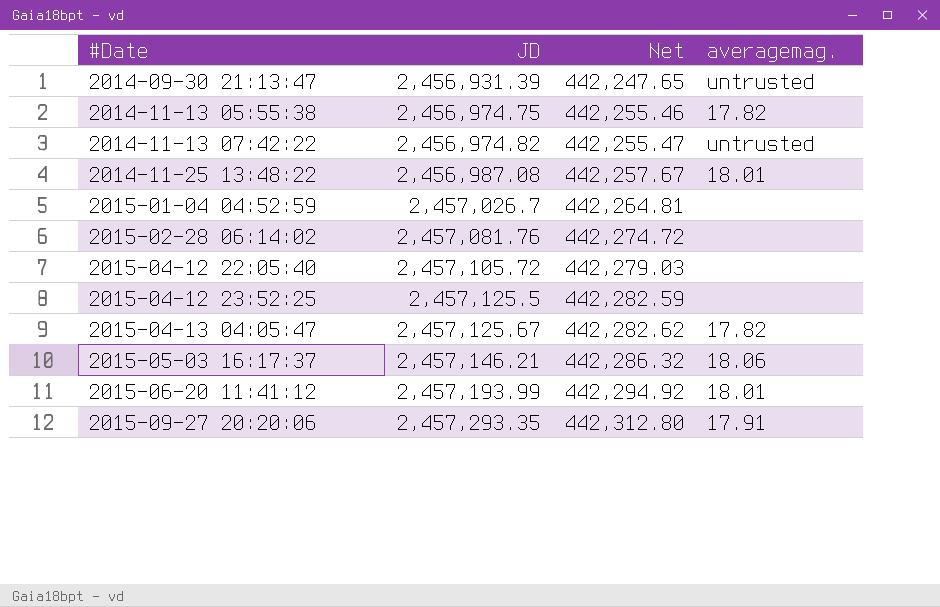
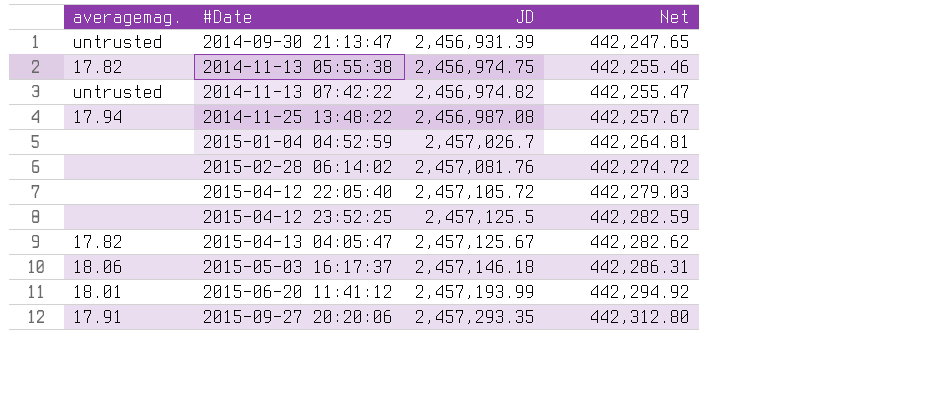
column averagemag. | position: 4 -> 1
2014-11-25 13:48:22 | averagemag.: 18.01 -> 17.94
2015-05-03 16:17:37 | JD: 2,457,146.21 -> 2,457,146.18
2015-05-03 16:17:37 | Net: 442,286.32 -> 442,286.31

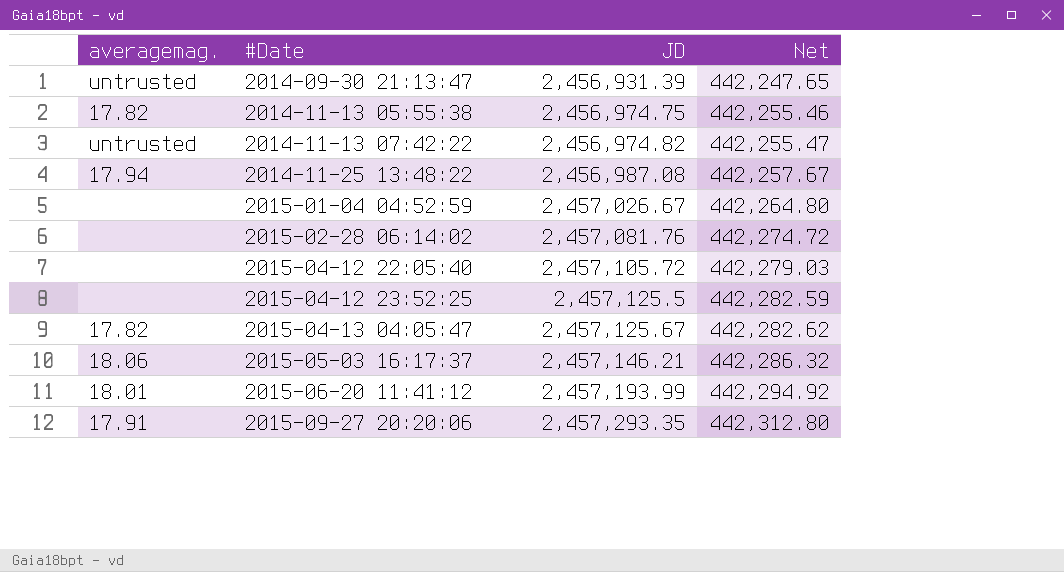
2015-01-04 04:52:59 | JD: 2,457,026.7 -> 2,457,026.67
2015-01-04 04:52:59 | Net: 442,264.81 -> 442,264.80
2015-05-03 16:17:37 | JD: 2,457,146.18 -> 2,457,146.21
2015-05-03 16:17:37 | Net: 442,286.31 -> 442,286.32

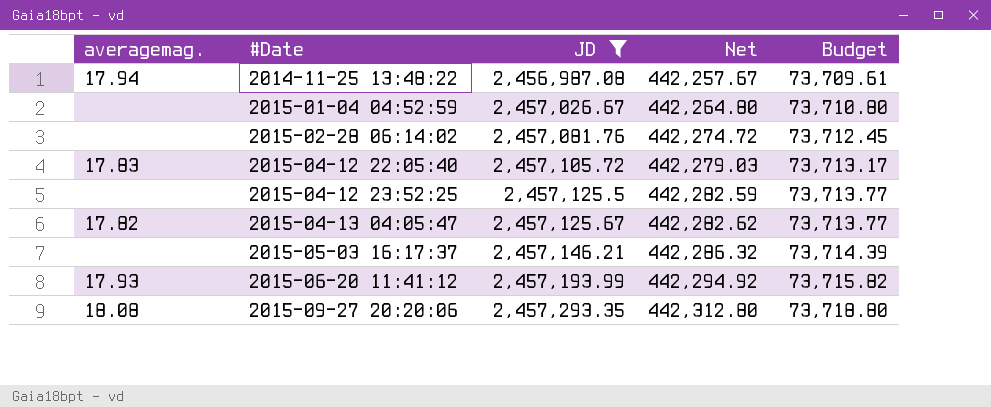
filter: none -> JD >= 2,456,987.08
column Budget | formula: none -> [JD] * 0.03
2015-04-12 22:05:40 | averagemag.: none -> 17.83
2015-05-03 16:17:37 | averagemag.: 18.06 -> none
2015-06-20 11:41:12 | averagemag.: 18.01 -> 17.93
2015-09-27 20:20:06 | averagemag.: 17.91 -> 18.08

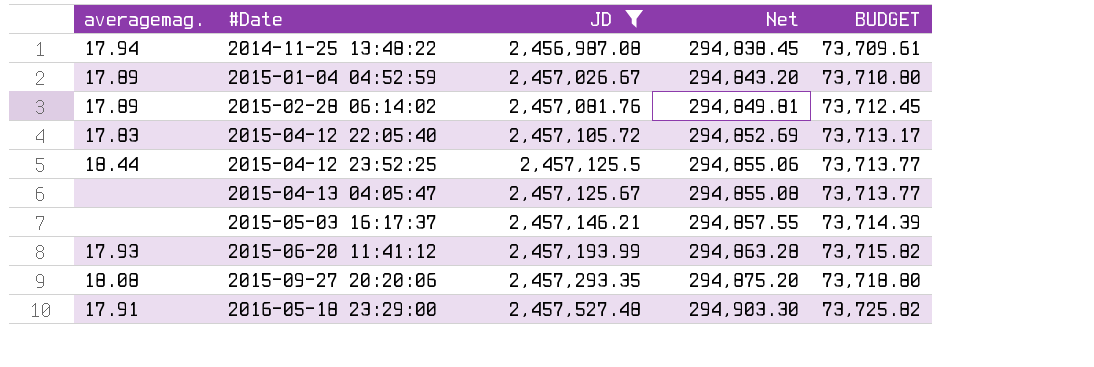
column Net | formula: [JD] * 0.18 -> [JD] * 0.12
column name: Budget -> BUDGET
2015-01-04 04:52:59 | averagemag.: none -> 17.89
2015-02-28 06:14:02 | averagemag.: none -> 17.89
2015-04-12 23:52:25 | averagemag.: none -> 18.44
2015-04-13 04:05:47 | averagemag.: 17.82 -> none
row 2016-05-18 23:29:00: none -> 17.91 | 2,457,527.48 | 294,903.30 | 73,725.82

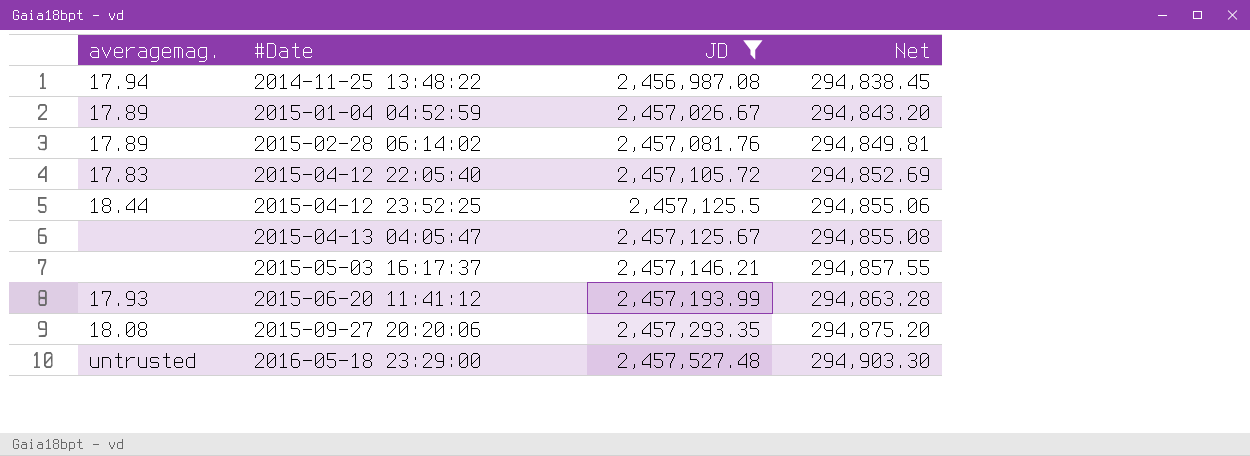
column BUDGET | formula: [JD] * 0.03 -> none
2016-05-18 23:29:00 | averagemag.: 17.91 -> untrusted

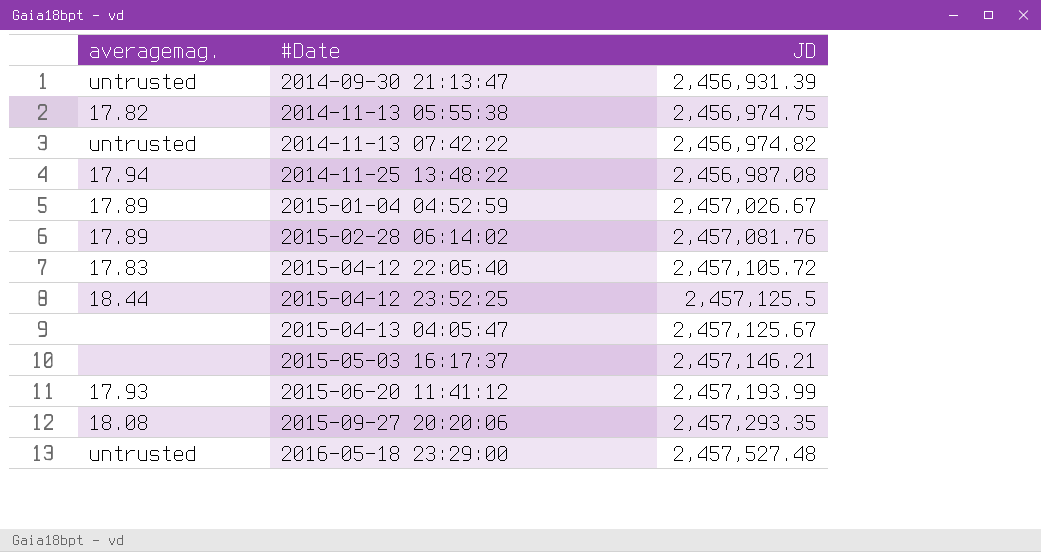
filter: JD >= 2,456,987.08 -> none
column Net | formula: [JD] * 0.12 -> none

